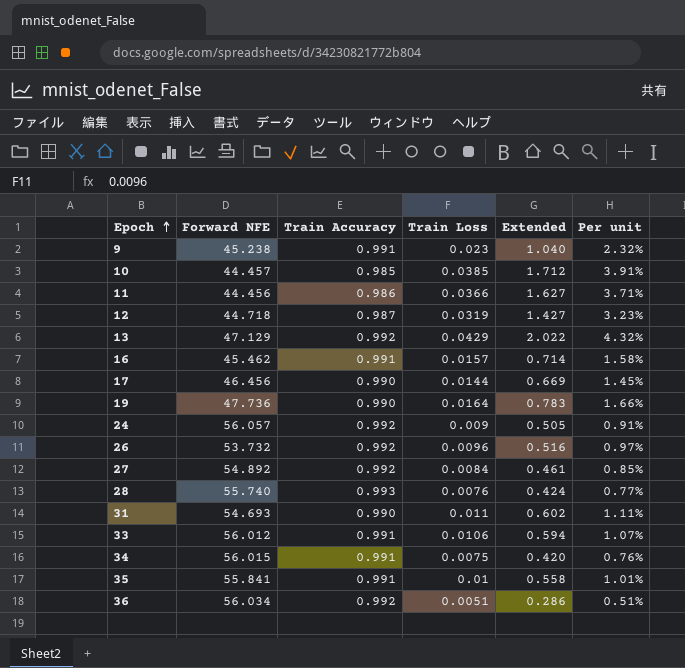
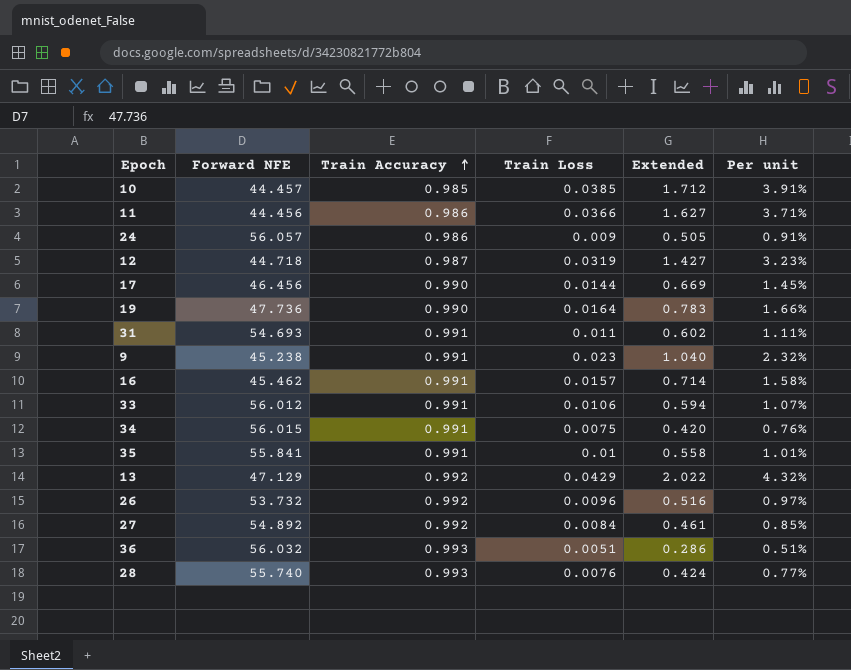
row order: Epoch ascending -> Train Accuracy ascending
24 | Train Accuracy: 0.992 -> 0.986
31 | Train Accuracy: 0.990 -> 0.991
36 | Forward NFE: 56.034 -> 56.032
36 | Train Accuracy: 0.992 -> 0.993

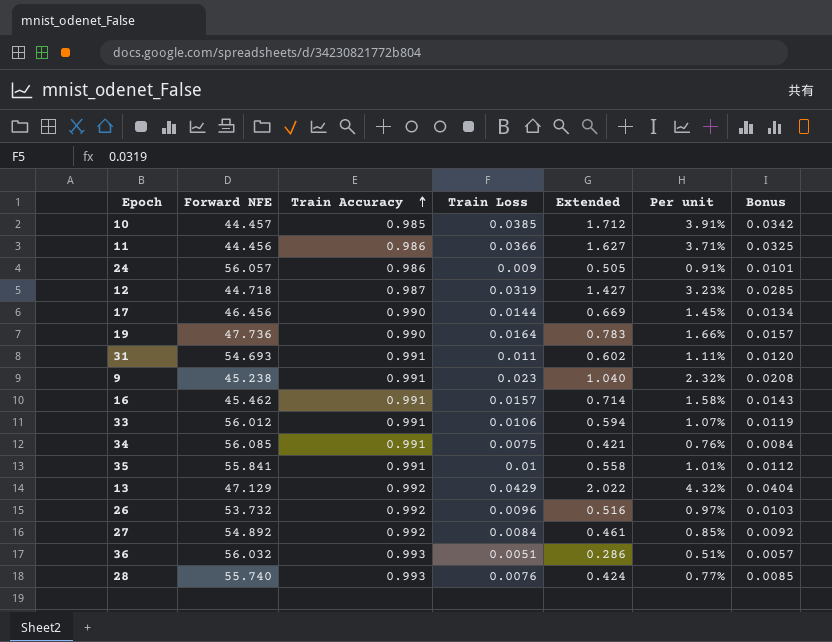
column Bonus | formula: none -> [Extended] * 0.02
34 | Forward NFE: 56.015 -> 56.085
34 | Extended: 0.420 -> 0.421

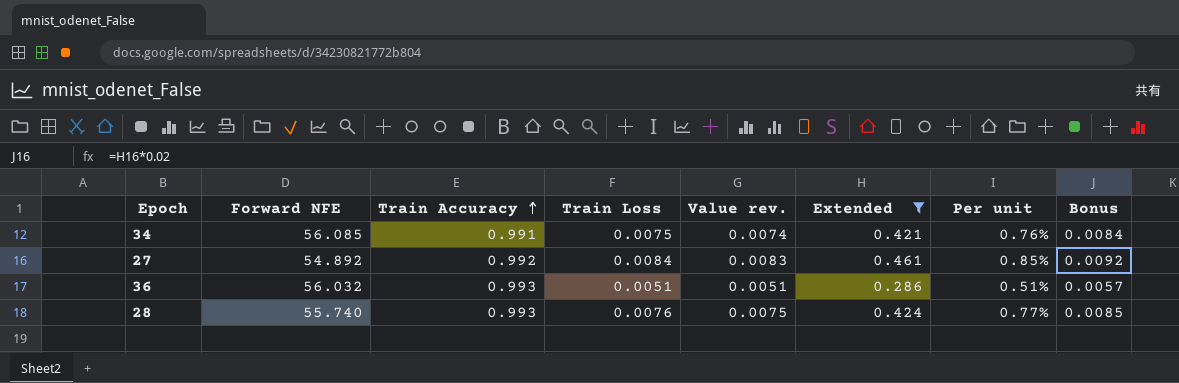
filter: none -> Extended <= 0.461
column Value rev. | formula: none -> [Train Accuracy] * [Train Loss]

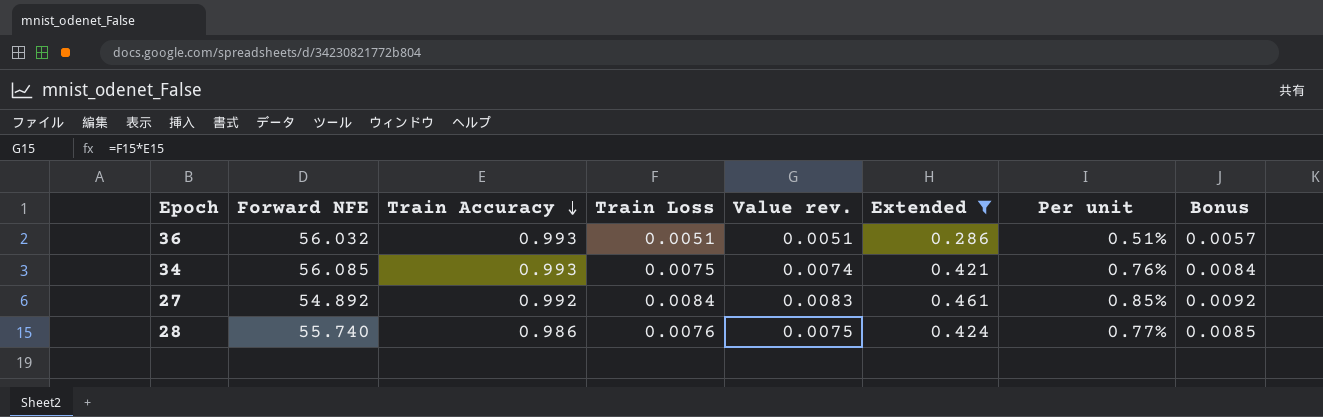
row order: Train Accuracy ascending -> Train Accuracy descending
34 | Train Accuracy: 0.991 -> 0.993
28 | Train Accuracy: 0.993 -> 0.986

